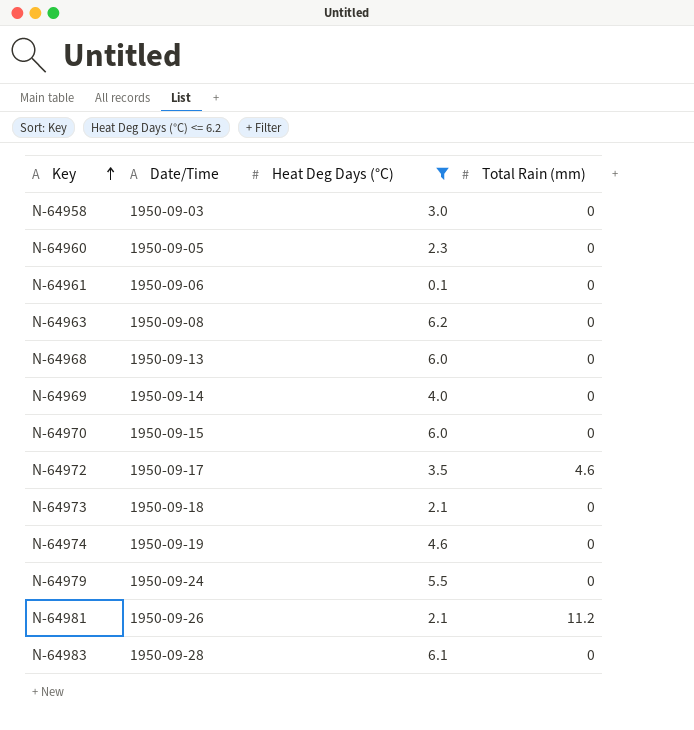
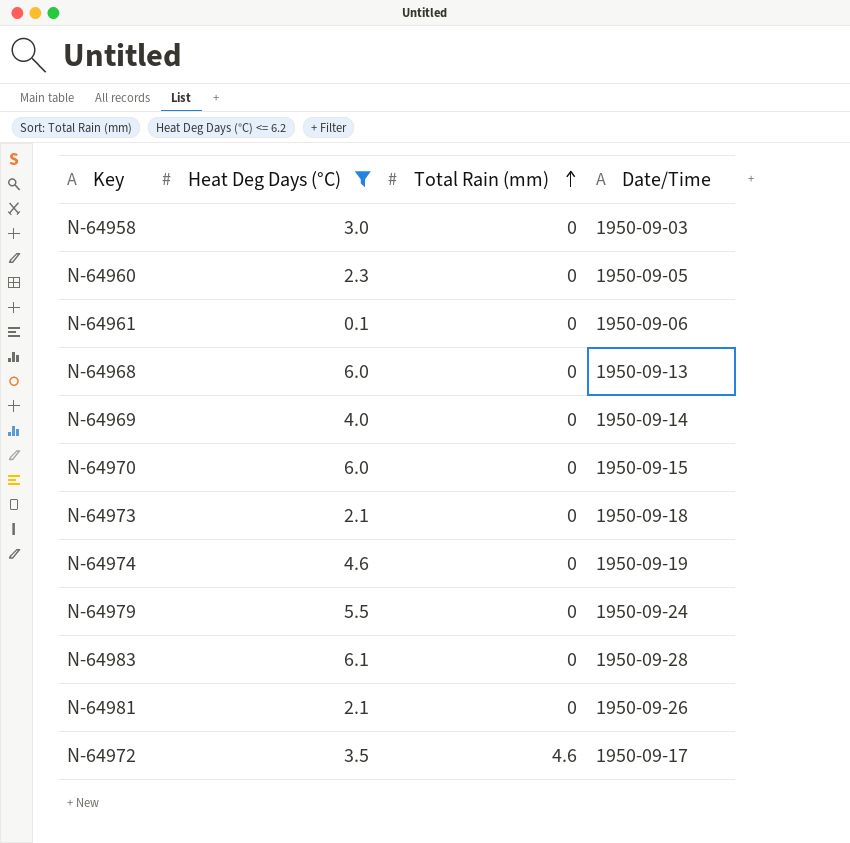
row order: Key ascending -> Total Rain (mm) ascending
column Date/Time | position: 2 -> 4
row N-64963: 1950-09-08 | 6.2 | 0 -> none
N-64981 | Total Rain (mm): 11.2 -> 0

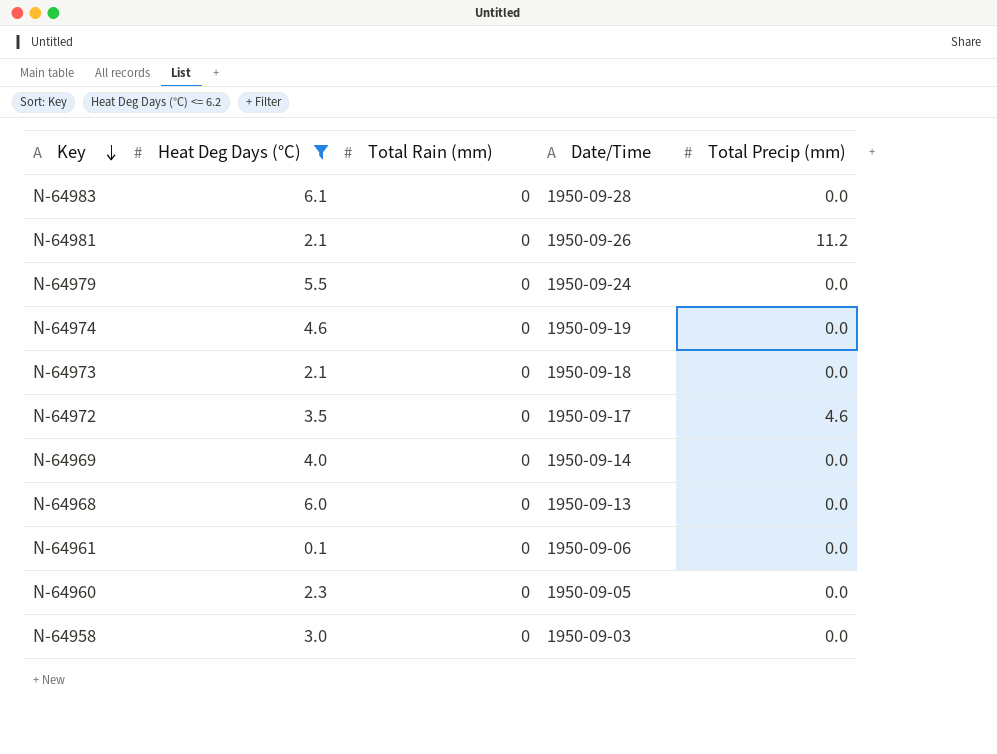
row order: Total Rain (mm) ascending -> Key descending
column Total Precip (mm) | position: none -> 5
row N-64970: 6.0 | 0 | 1950-09-15 -> none
N-64972 | Total Rain (mm): 4.6 -> 0

